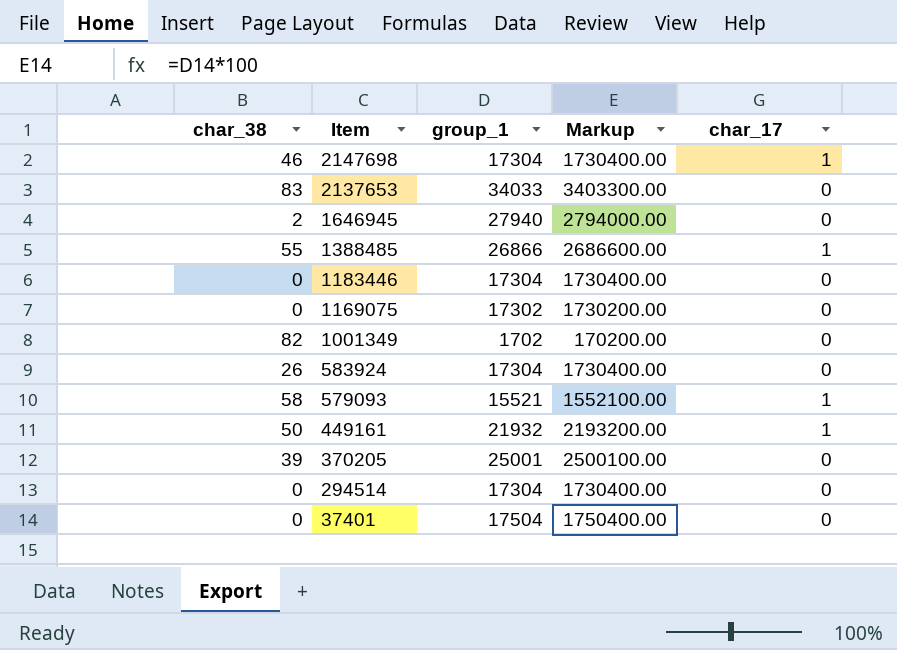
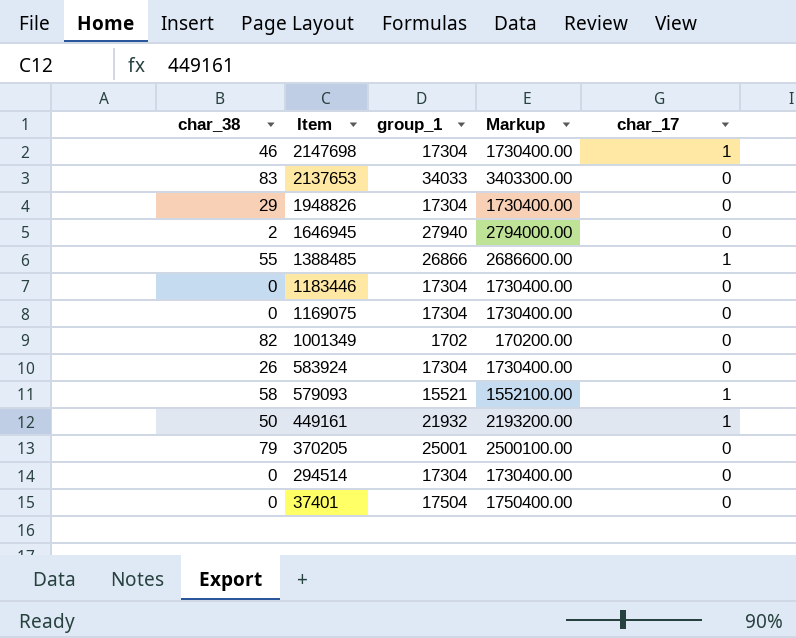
row 1948826: none -> 29 | 17304 | 1730400.00 | 0
1169075 | group_1: 17302 -> 17304
1169075 | Markup: 1730200.00 -> 1730400.00
370205 | char_38: 39 -> 79

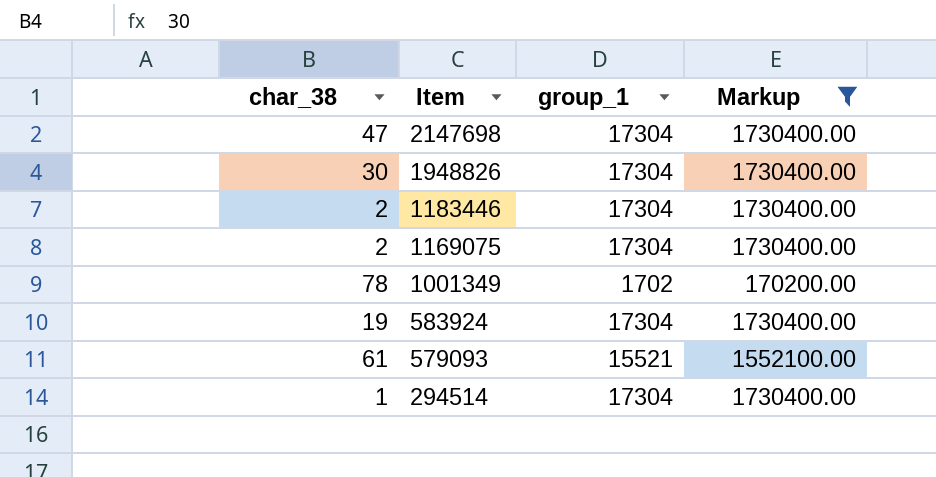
filter: none -> Markup <= 1730400.00
column char_17 | position: 5 -> none
2147698 | char_38: 46 -> 47
1948826 | char_38: 29 -> 30
1183446 | char_38: 0 -> 2
1169075 | char_38: 0 -> 2
1001349 | char_38: 82 -> 78
583924 | char_38: 26 -> 19
579093 | char_38: 58 -> 61
294514 | char_38: 0 -> 1

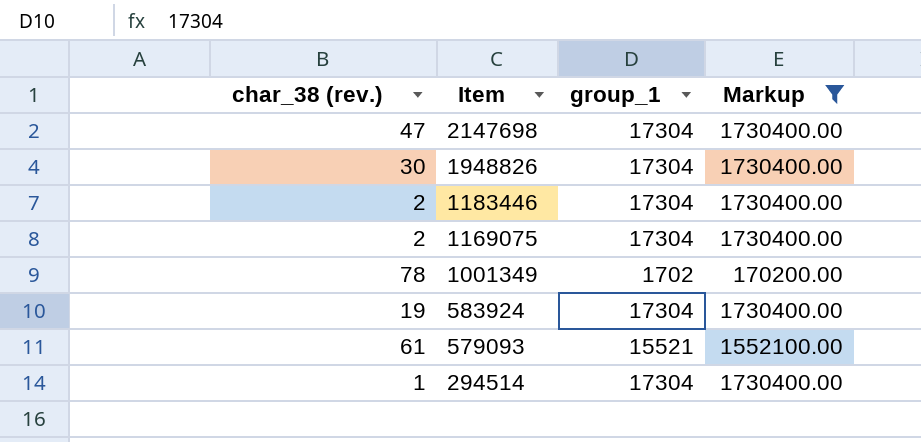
column name: char_38 -> char_38 (rev.)

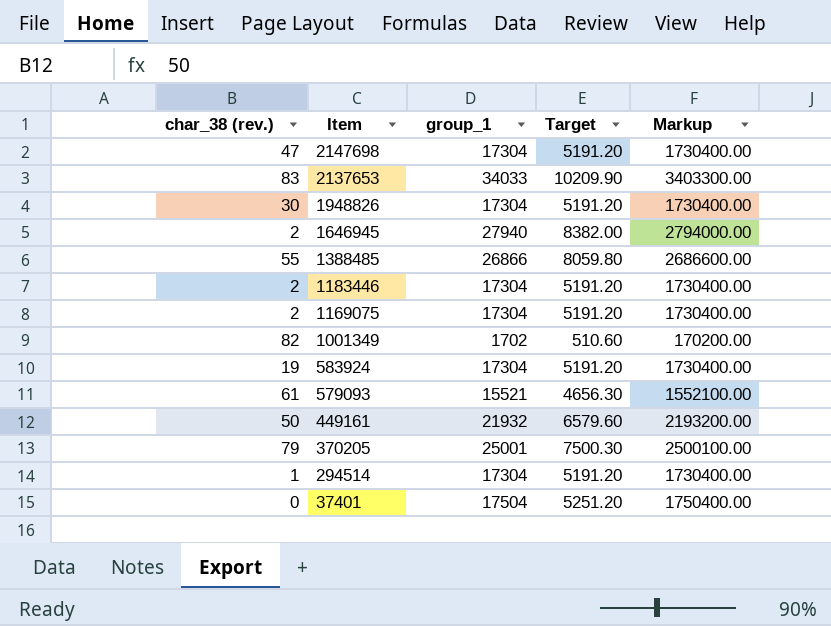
filter: Markup <= 1730400.00 -> none
column Target | formula: none -> [group_1] * 0.3
1001349 | char_38 (rev.): 78 -> 82

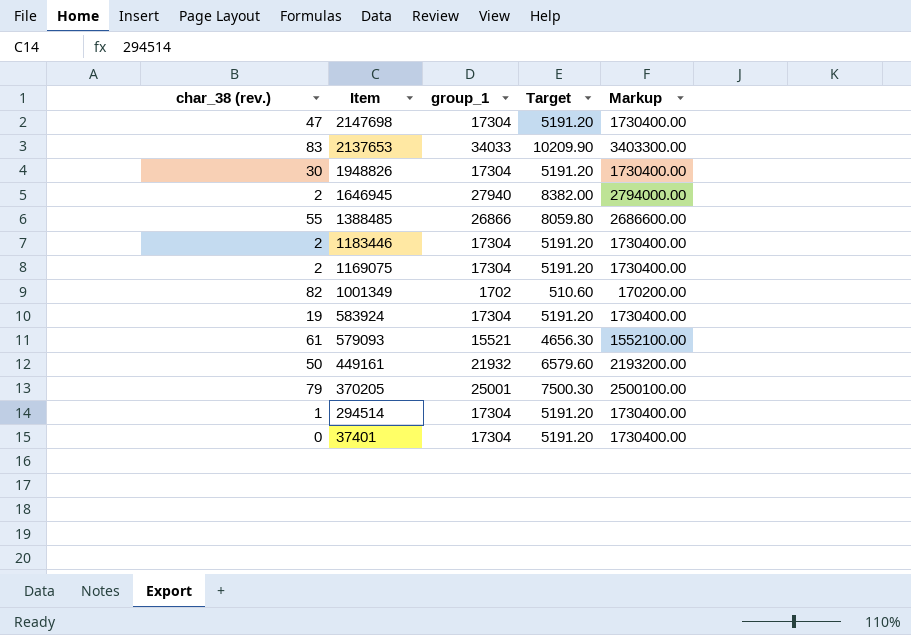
37401 | group_1: 17504 -> 17304
37401 | Target: 5251.20 -> 5191.20
37401 | Markup: 1750400.00 -> 1730400.00

